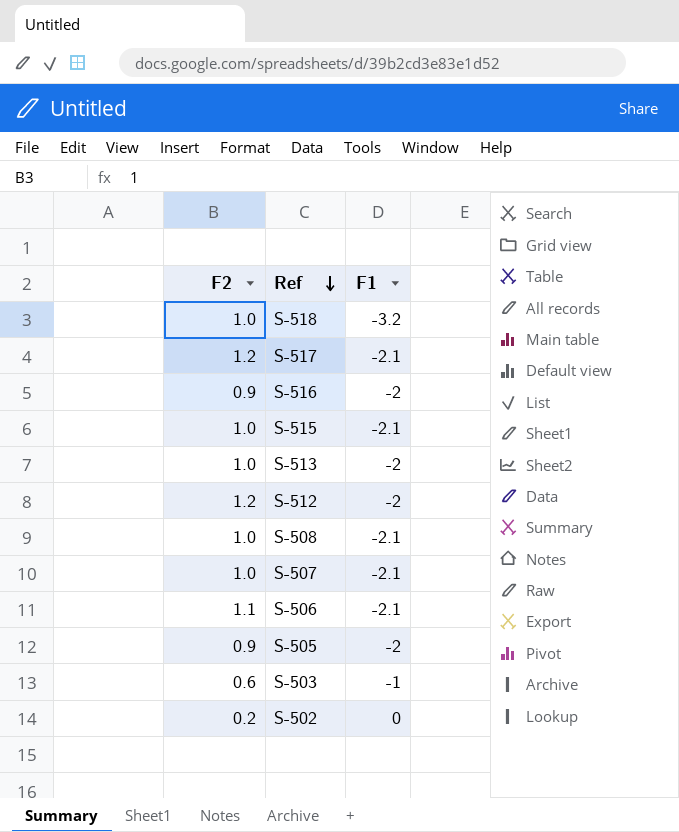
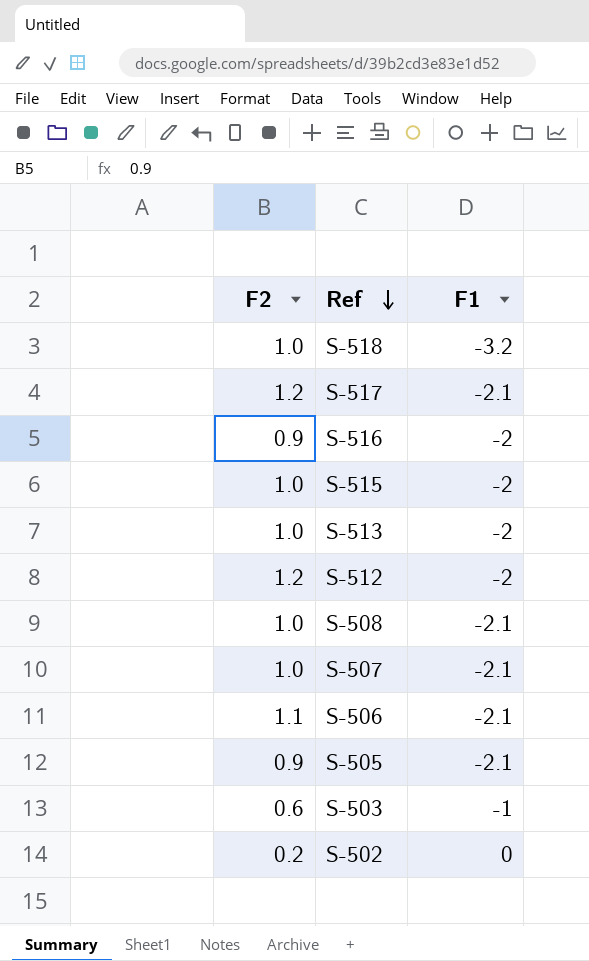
S-515 | F1: -2.1 -> -2
S-505 | F1: -2 -> -2.1

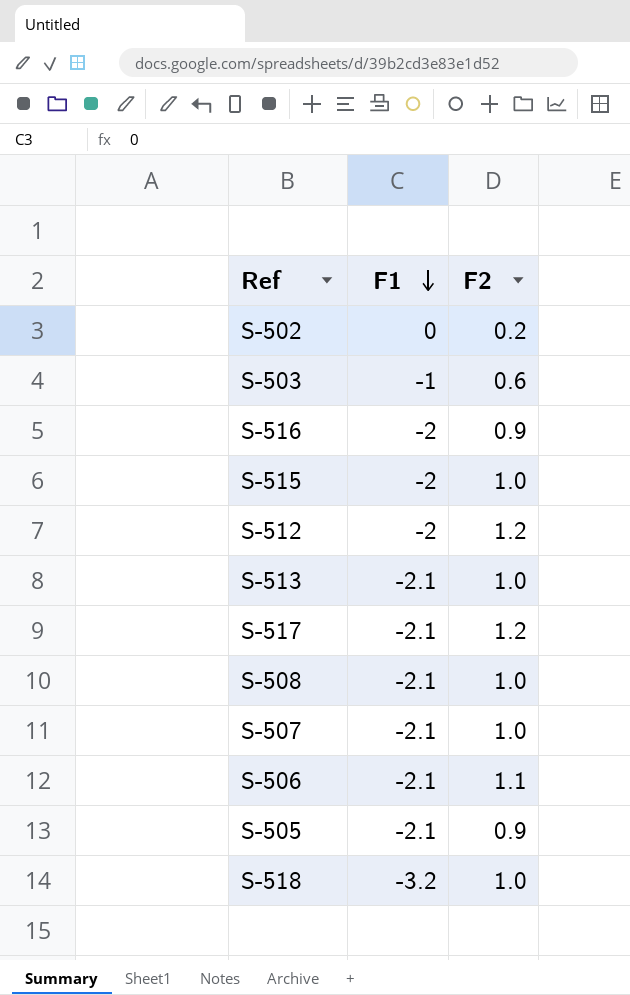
row order: Ref descending -> F1 descending
column F2 | position: 1 -> 3
S-513 | F1: -2 -> -2.1

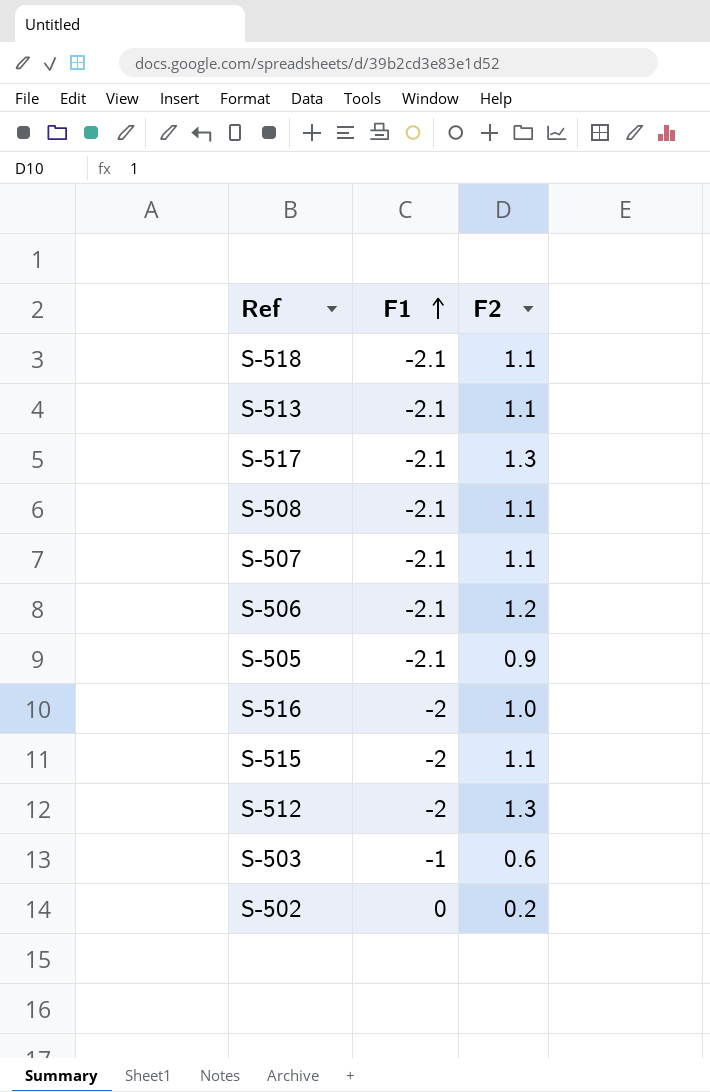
row order: F1 descending -> F1 ascending
S-518 | F1: -3.2 -> -2.1
S-518 | F2: 1.0 -> 1.1
S-513 | F2: 1.0 -> 1.1
S-517 | F2: 1.2 -> 1.3
S-508 | F2: 1.0 -> 1.1
S-507 | F2: 1.0 -> 1.1
S-506 | F2: 1.1 -> 1.2
S-516 | F2: 0.9 -> 1.0
S-515 | F2: 1.0 -> 1.1
S-512 | F2: 1.2 -> 1.3

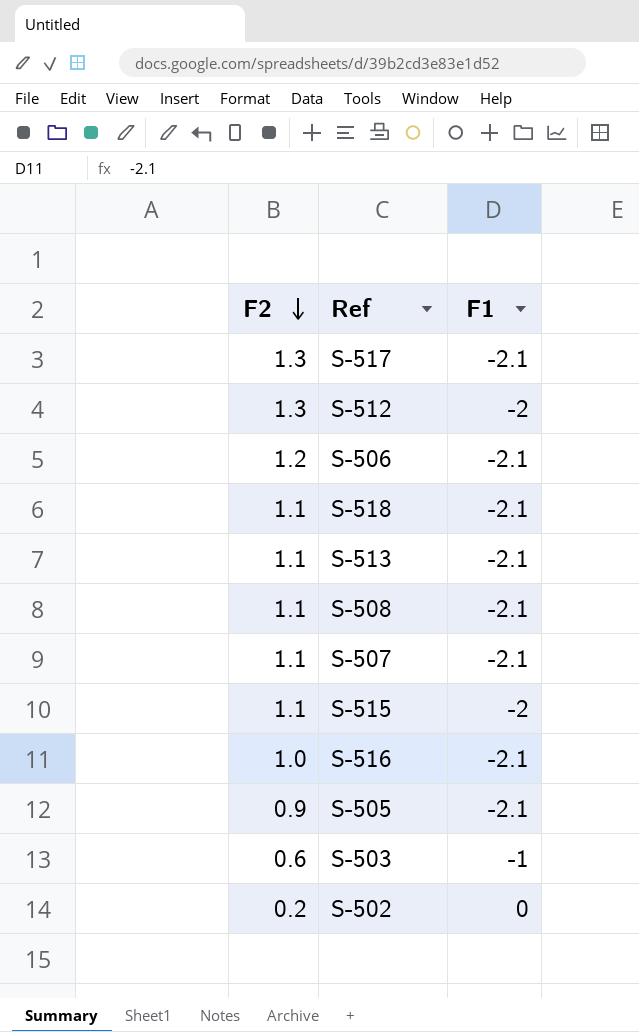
row order: F1 ascending -> F2 descending
column F2 | position: 3 -> 1
S-516 | F1: -2 -> -2.1

